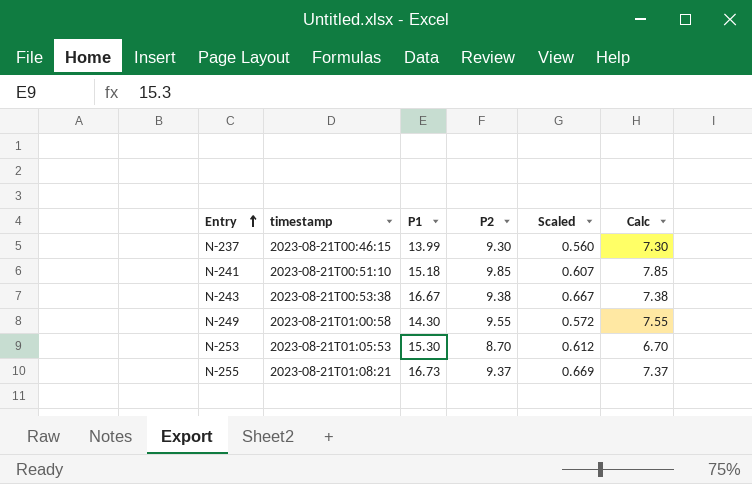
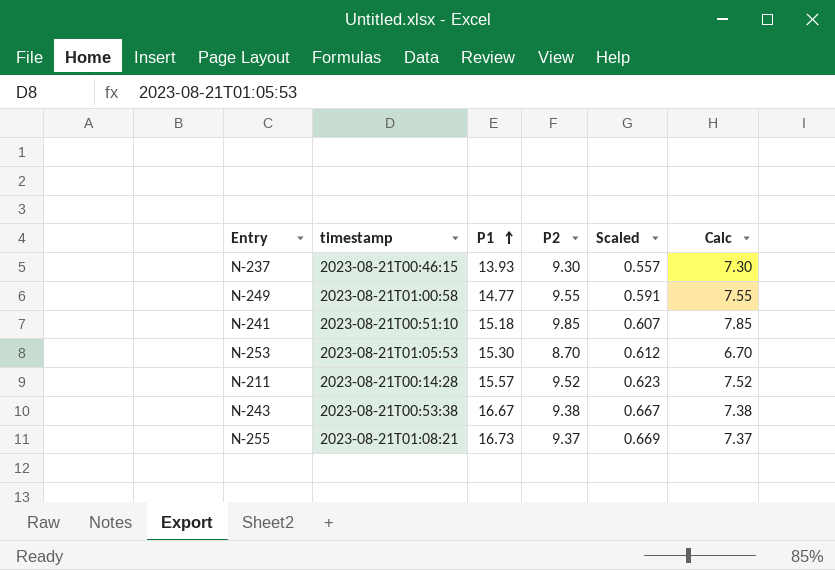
row order: Entry ascending -> P1 ascending
N-237 | P1: 13.99 -> 13.93
N-237 | Scaled: 0.560 -> 0.557
N-249 | P1: 14.30 -> 14.77
N-249 | Scaled: 0.572 -> 0.591
row N-211: none -> 2023-08-21T00:14:28 | 15.57 | 9.52 | 0.623 | 7.52

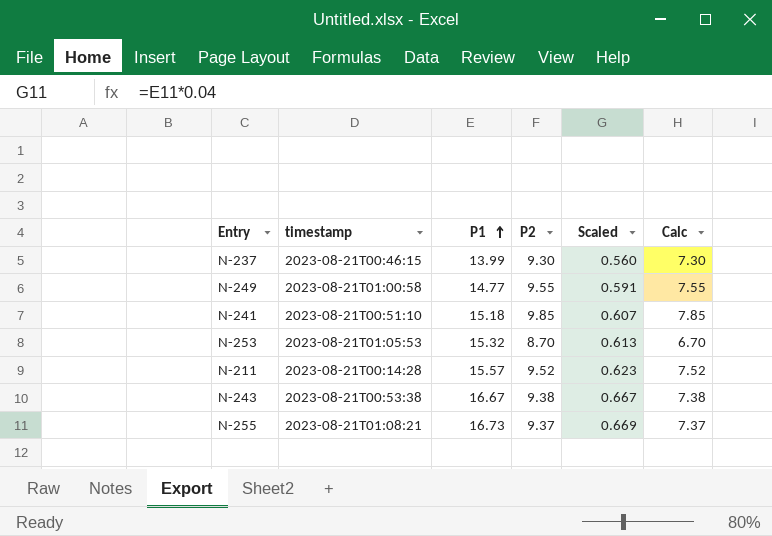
N-237 | P1: 13.93 -> 13.99
N-237 | Scaled: 0.557 -> 0.560
N-253 | P1: 15.30 -> 15.32
N-253 | Scaled: 0.612 -> 0.613

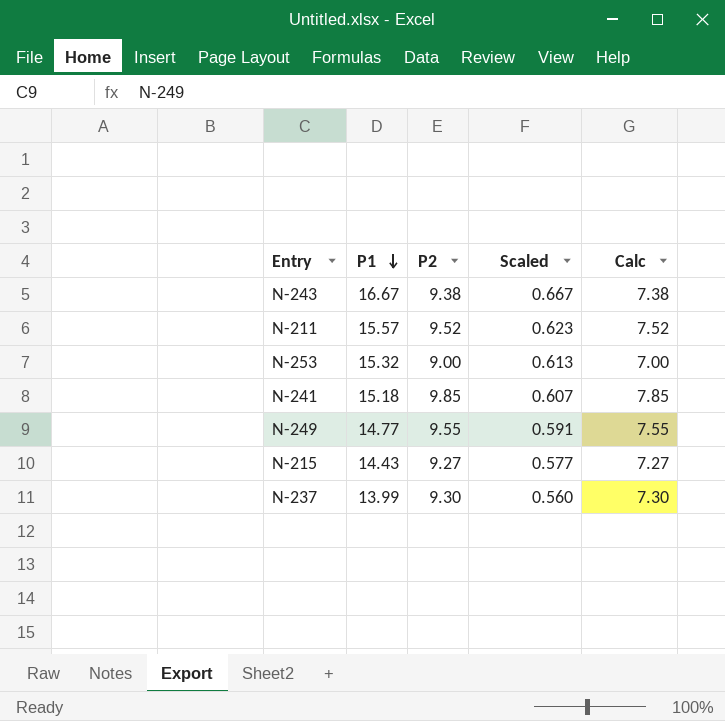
row order: P1 ascending -> P1 descending
column timestamp | position: 2 -> none
row N-255: 2023-08-21T01:08:21 | 16.73 | 9.37 | 0.669 | 7.37 -> none
N-253 | P2: 8.70 -> 9.00
N-253 | Calc: 6.70 -> 7.00
row N-215: none -> 14.43 | 9.27 | 0.577 | 7.27

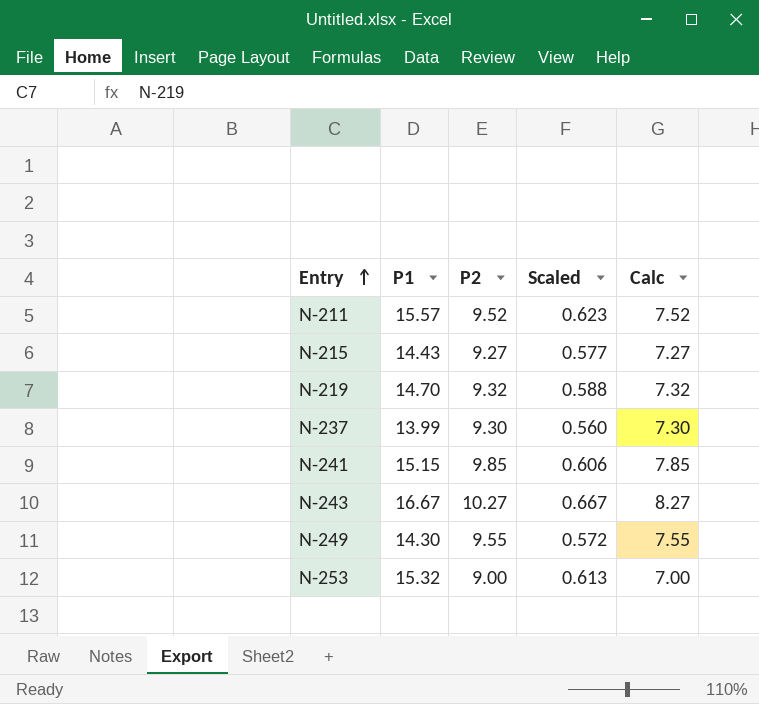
row order: P1 descending -> Entry ascending
row N-219: none -> 14.70 | 9.32 | 0.588 | 7.32
N-241 | P1: 15.18 -> 15.15
N-241 | Scaled: 0.607 -> 0.606
N-243 | P2: 9.38 -> 10.27
N-243 | Calc: 7.38 -> 8.27
N-249 | P1: 14.77 -> 14.30
N-249 | Scaled: 0.591 -> 0.572

